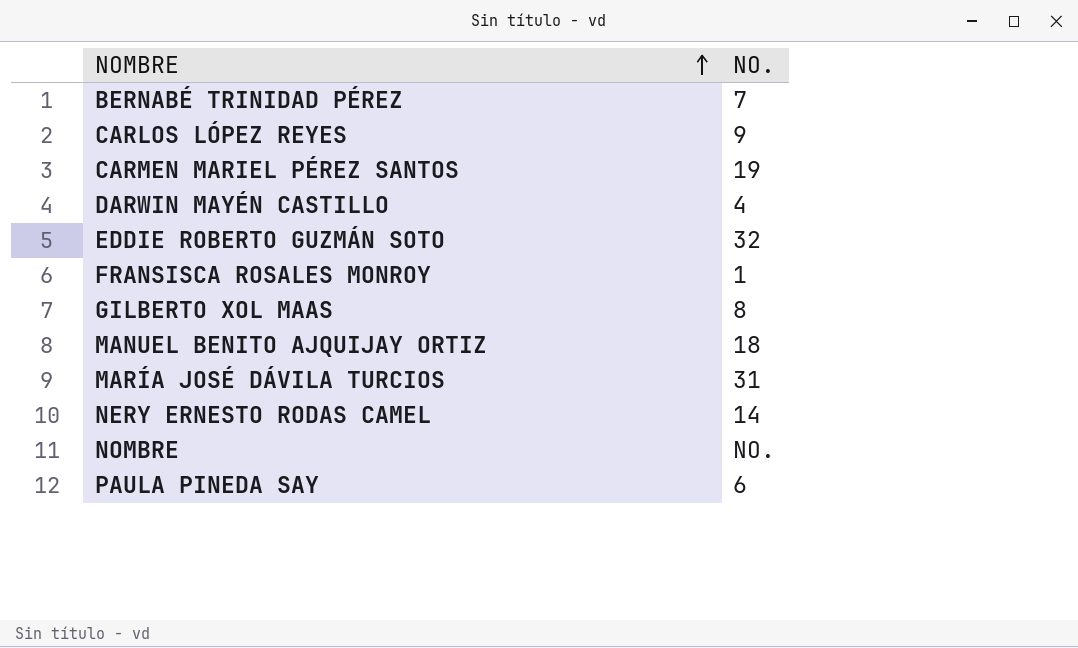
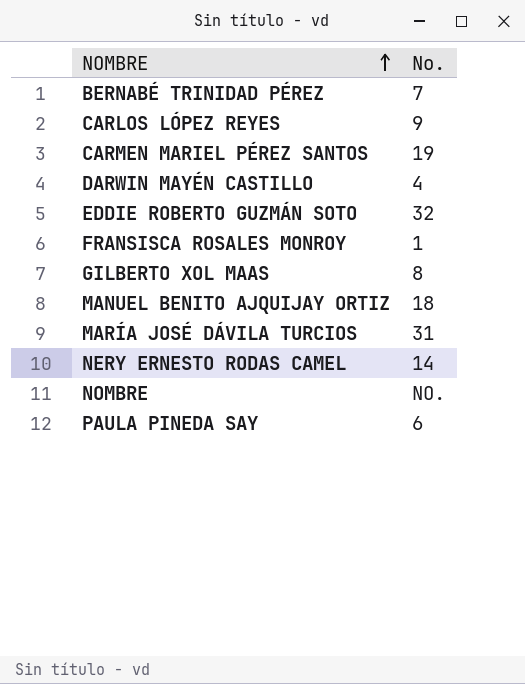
column name: NO. -> No.

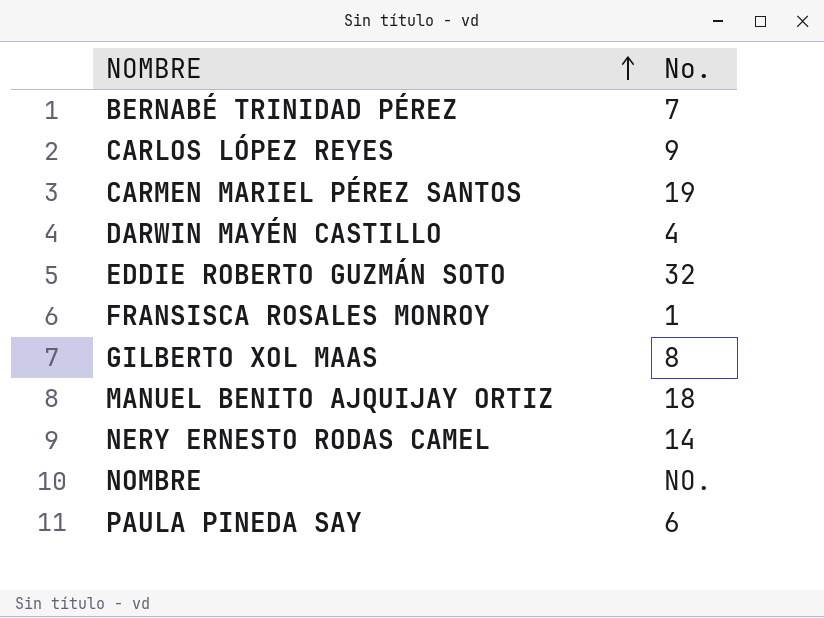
row MARÍA JOSÉ DÁVILA TURCIOS: 31 -> none

